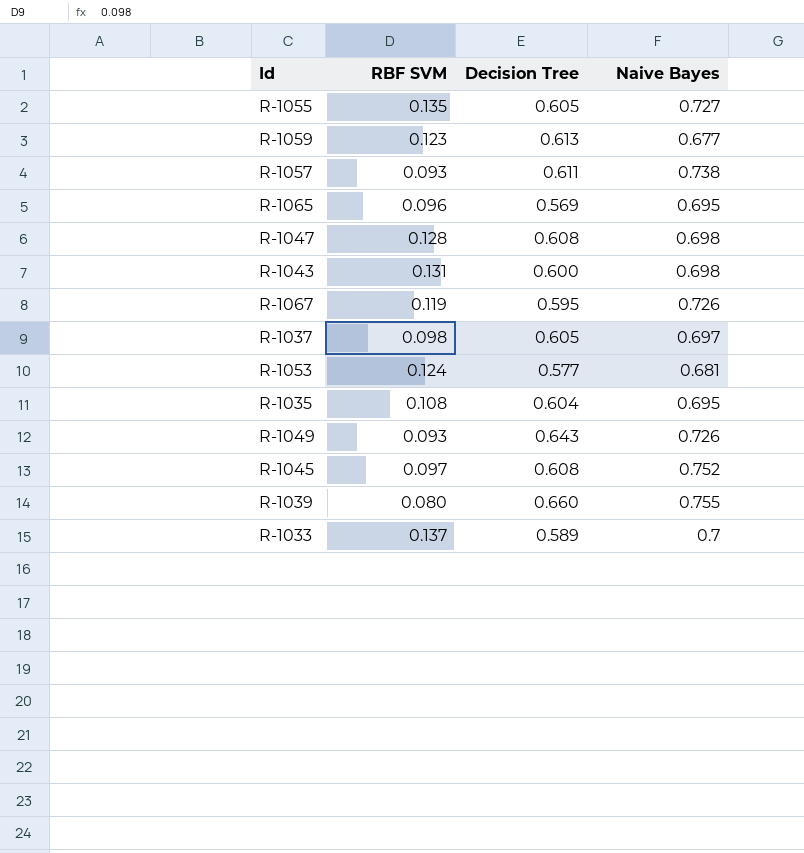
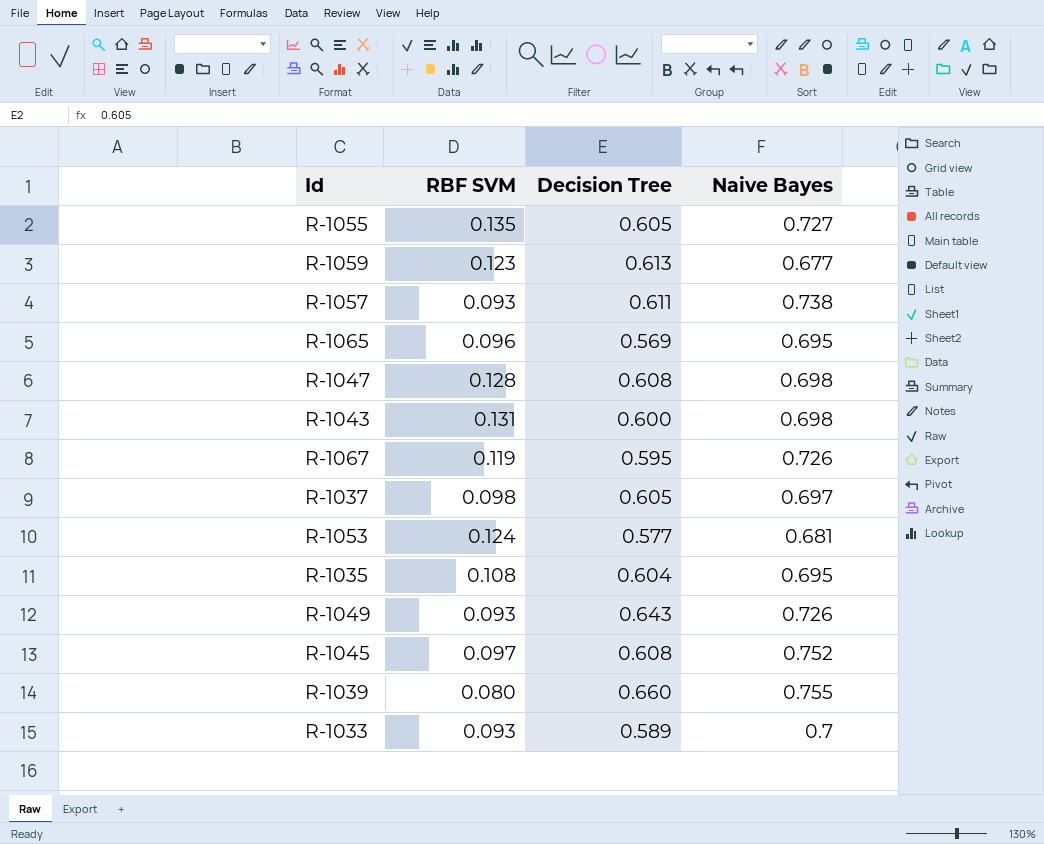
R-1033 | RBF SVM: 0.137 -> 0.093

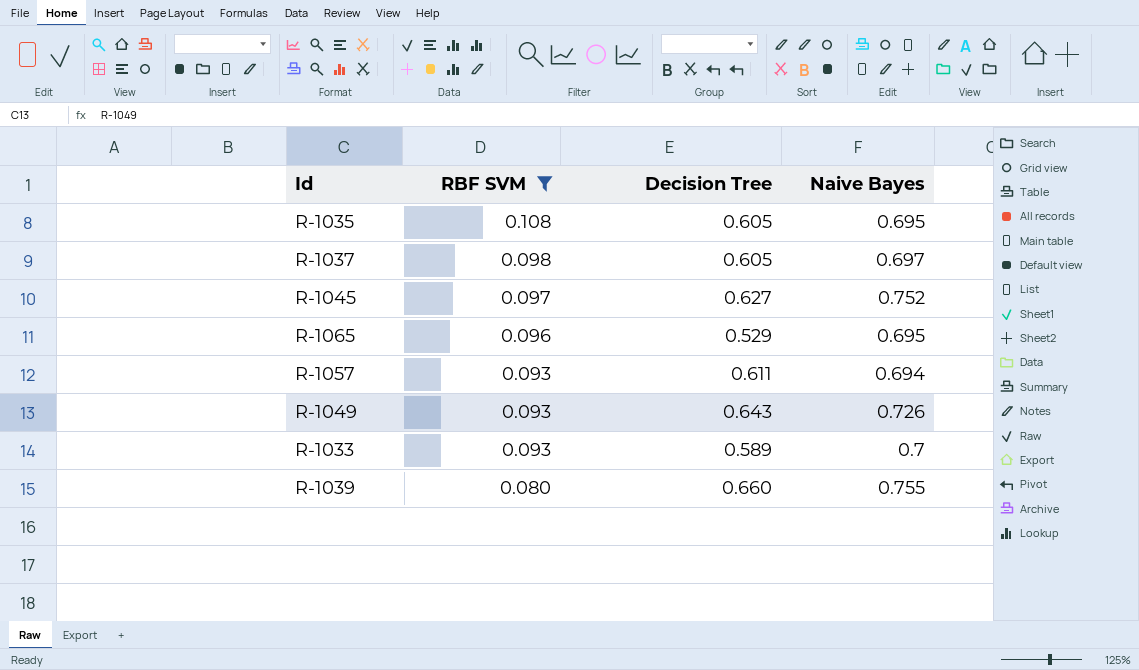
filter: none -> RBF SVM <= 0.108
row order: none -> RBF SVM descending
R-1035 | Decision Tree: 0.604 -> 0.605
R-1045 | Decision Tree: 0.608 -> 0.627
R-1065 | Decision Tree: 0.569 -> 0.529
R-1057 | Naive Bayes: 0.738 -> 0.694

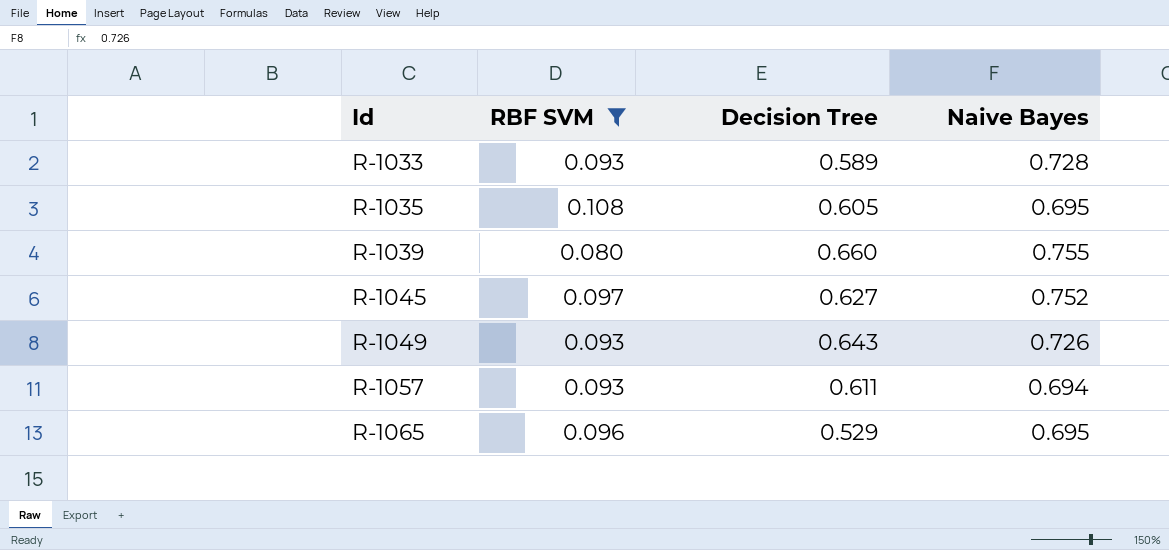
row order: RBF SVM descending -> Id ascending
row R-1037: 0.098 | 0.605 | 0.697 -> none
R-1033 | Naive Bayes: 0.7 -> 0.728

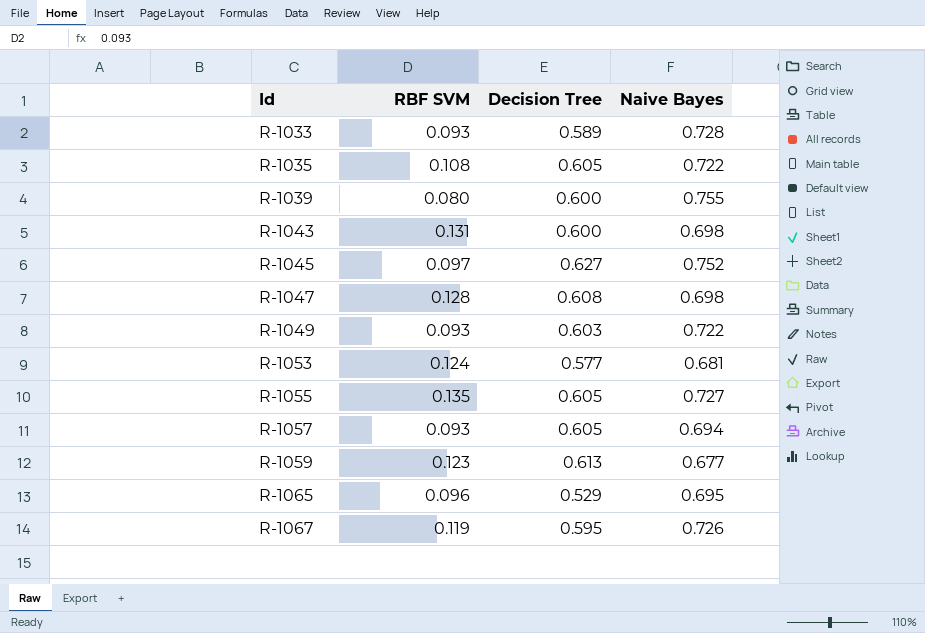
filter: RBF SVM <= 0.108 -> none
R-1035 | Naive Bayes: 0.695 -> 0.722
R-1039 | Decision Tree: 0.660 -> 0.600
R-1049 | Decision Tree: 0.643 -> 0.603
R-1049 | Naive Bayes: 0.726 -> 0.722
R-1057 | Decision Tree: 0.611 -> 0.605

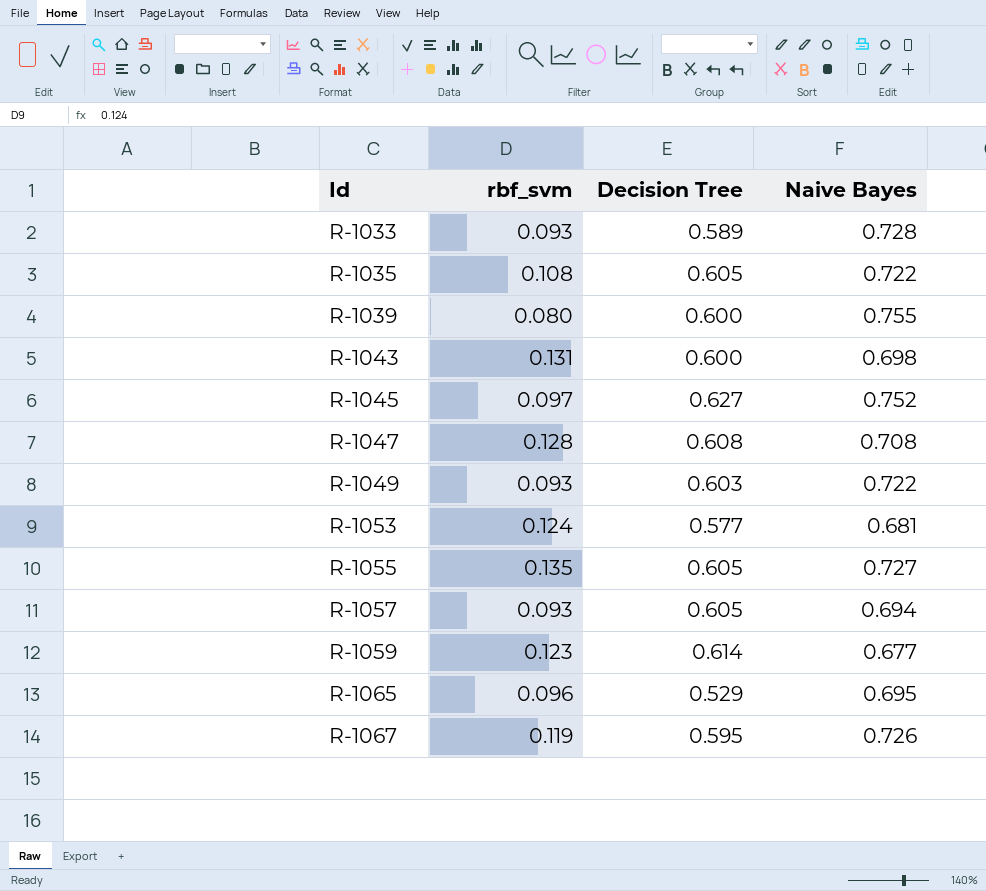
column name: RBF SVM -> rbf_svm
R-1047 | Naive Bayes: 0.698 -> 0.708
R-1059 | Decision Tree: 0.613 -> 0.614

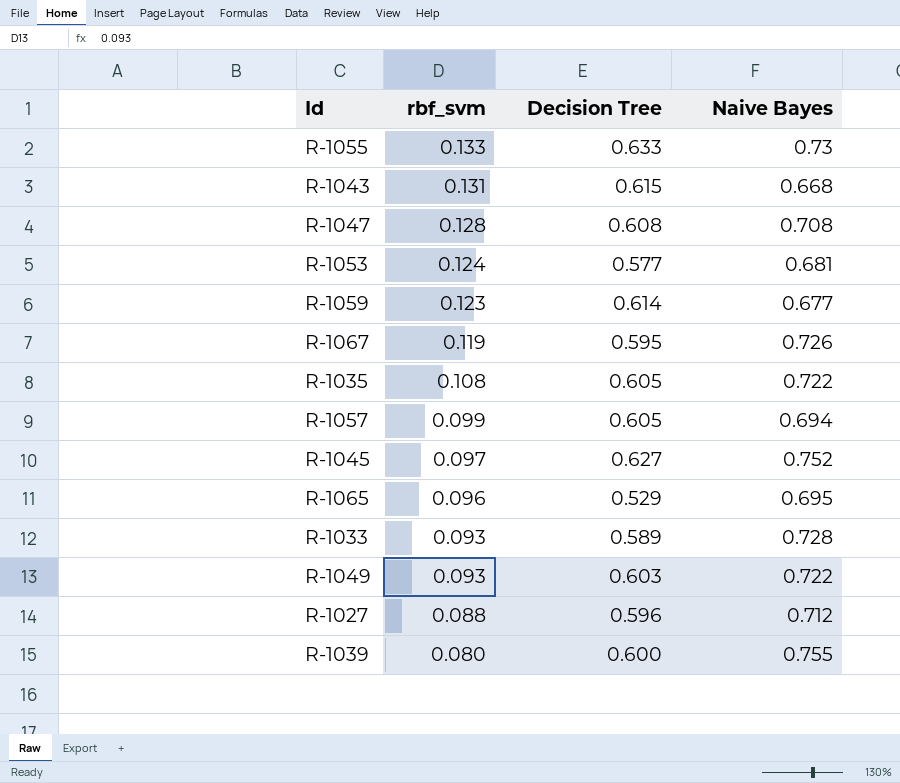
row order: Id ascending -> rbf_svm descending
R-1055 | rbf_svm: 0.135 -> 0.133
R-1055 | Decision Tree: 0.605 -> 0.633
R-1055 | Naive Bayes: 0.727 -> 0.73
R-1043 | Decision Tree: 0.600 -> 0.615
R-1043 | Naive Bayes: 0.698 -> 0.668
R-1057 | rbf_svm: 0.093 -> 0.099
row R-1027: none -> 0.088 | 0.596 | 0.712

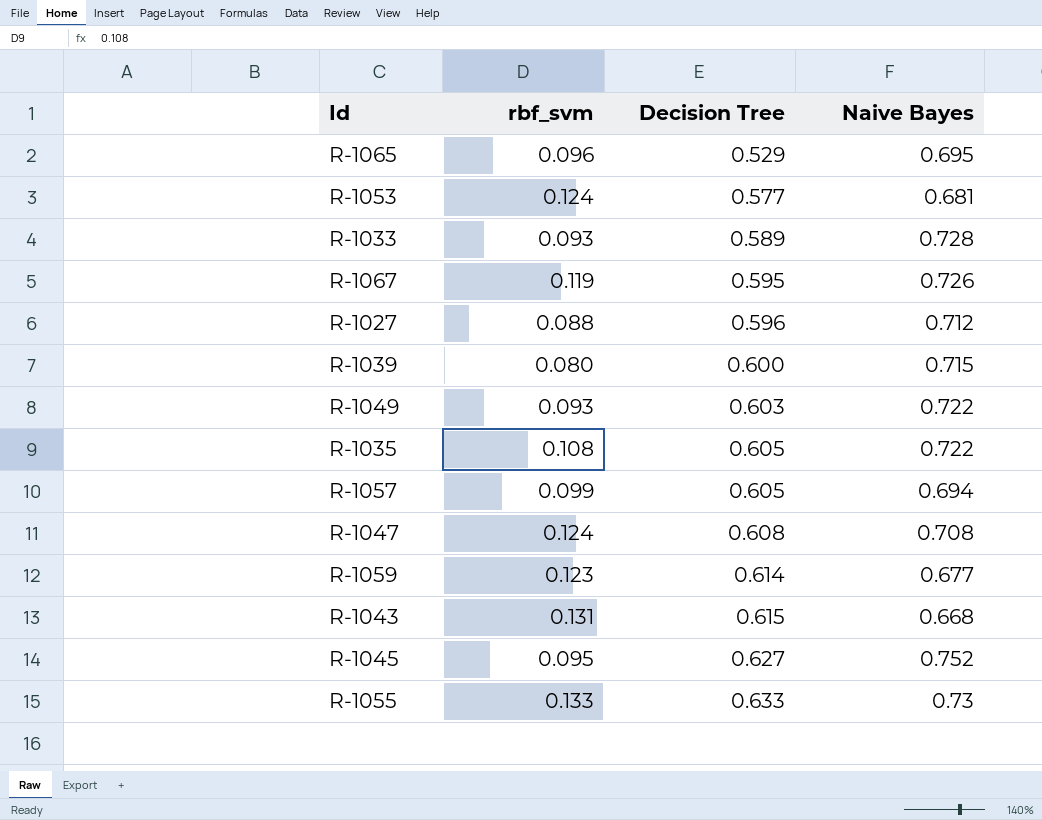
row order: rbf_svm descending -> Decision Tree ascending
R-1039 | Naive Bayes: 0.755 -> 0.715
R-1047 | rbf_svm: 0.128 -> 0.124
R-1045 | rbf_svm: 0.097 -> 0.095

